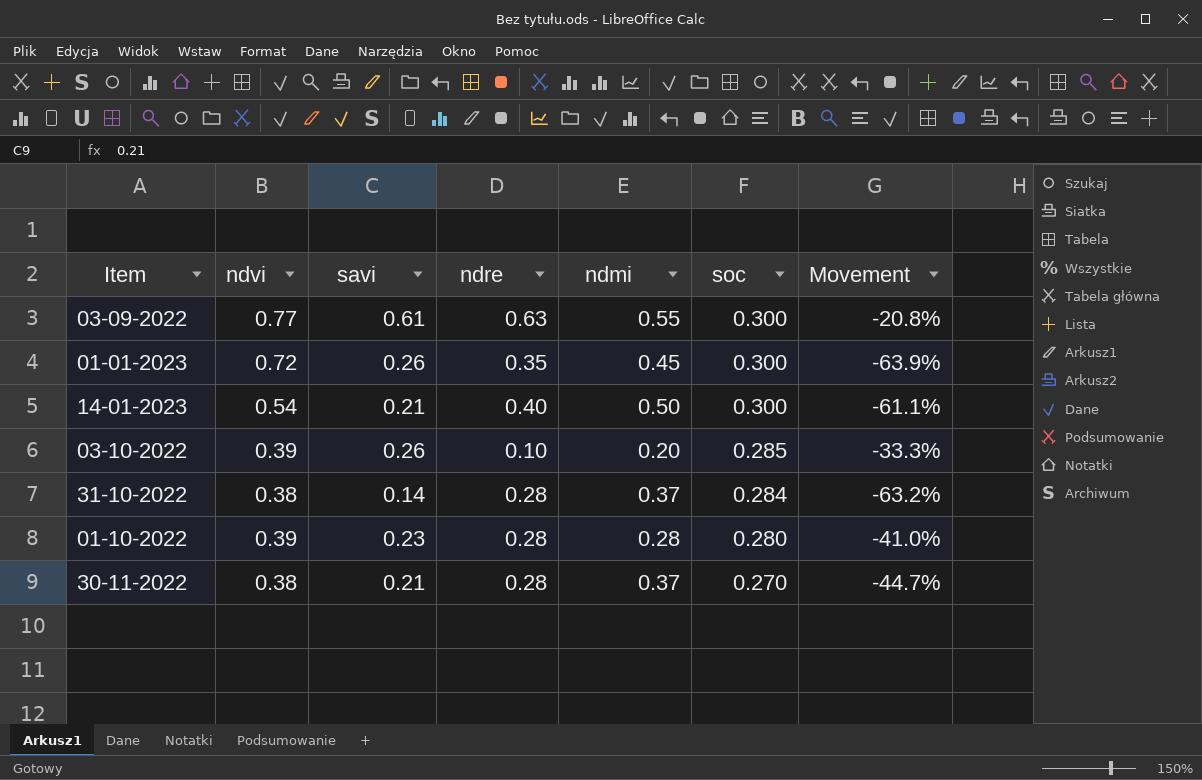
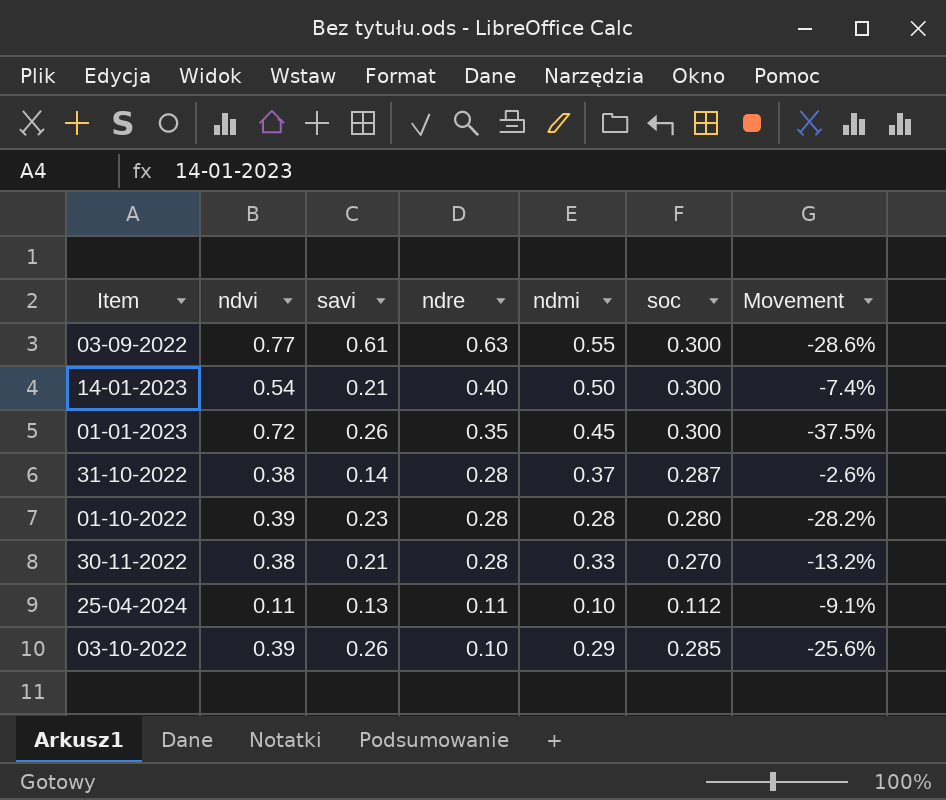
row order: soc descending -> ndre descending
column Movement | formula: ([savi] - [ndvi]) / [ndvi] -> ([ndmi] - [ndvi]) / [ndvi]
31-10-2022 | soc: 0.284 -> 0.287
30-11-2022 | ndmi: 0.37 -> 0.33
row 25-04-2024: none -> 0.11 | 0.13 | 0.11 | 0.10 | 0.112 | -9.1%
03-10-2022 | ndmi: 0.20 -> 0.29

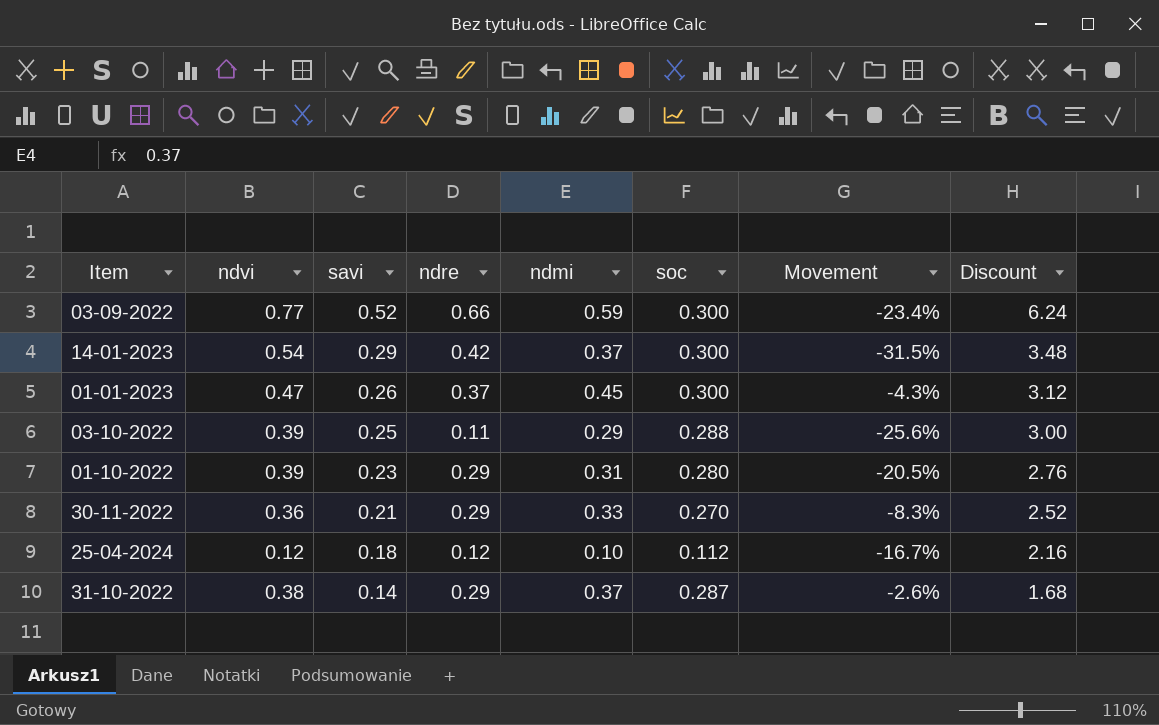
row order: ndre descending -> savi descending
column Discount | formula: none -> [savi] * 12
03-09-2022 | savi: 0.61 -> 0.52
03-09-2022 | ndre: 0.63 -> 0.66
03-09-2022 | ndmi: 0.55 -> 0.59
03-09-2022 | Movement: -28.6% -> -23.4%
14-01-2023 | savi: 0.21 -> 0.29
14-01-2023 | ndre: 0.40 -> 0.42
14-01-2023 | ndmi: 0.50 -> 0.37
14-01-2023 | Movement: -7.4% -> -31.5%
01-01-2023 | ndvi: 0.72 -> 0.47
01-01-2023 | ndre: 0.35 -> 0.37
01-01-2023 | Movement: -37.5% -> -4.3%
03-10-2022 | savi: 0.26 -> 0.25
03-10-2022 | ndre: 0.10 -> 0.11
03-10-2022 | soc: 0.285 -> 0.288
01-10-2022 | ndre: 0.28 -> 0.29
01-10-2022 | ndmi: 0.28 -> 0.31
01-10-2022 | Movement: -28.2% -> -20.5%
30-11-2022 | ndvi: 0.38 -> 0.36
30-11-2022 | ndre: 0.28 -> 0.29
30-11-2022 | Movement: -13.2% -> -8.3%
25-04-2024 | ndvi: 0.11 -> 0.12
25-04-2024 | savi: 0.13 -> 0.18
25-04-2024 | ndre: 0.11 -> 0.12
25-04-2024 | Movement: -9.1% -> -16.7%
31-10-2022 | ndre: 0.28 -> 0.29

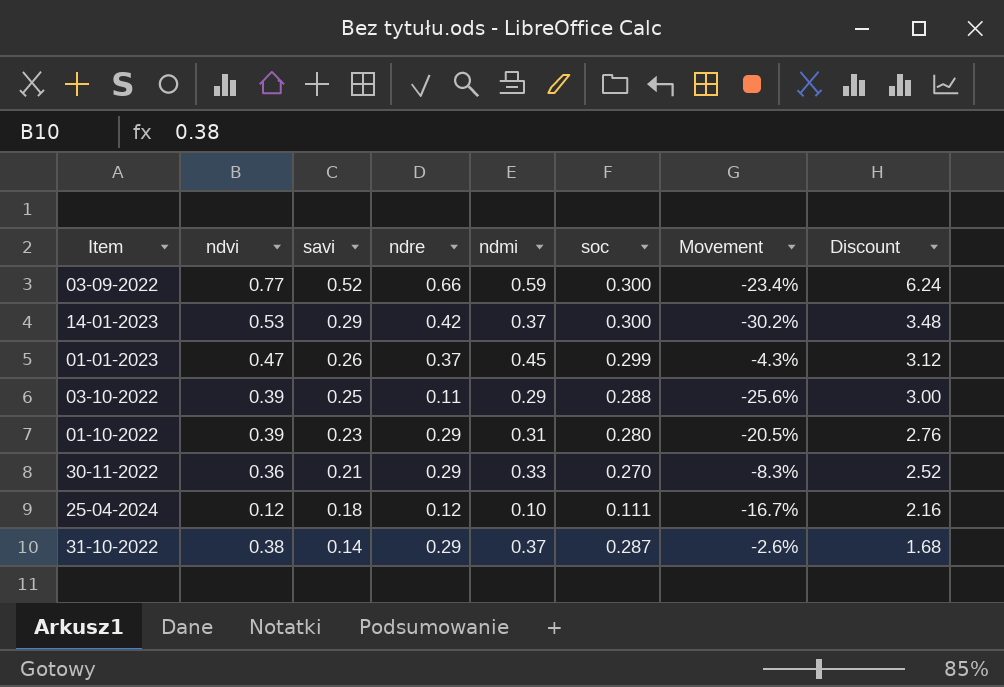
14-01-2023 | ndvi: 0.54 -> 0.53
14-01-2023 | Movement: -31.5% -> -30.2%
01-01-2023 | soc: 0.300 -> 0.299
25-04-2024 | soc: 0.112 -> 0.111

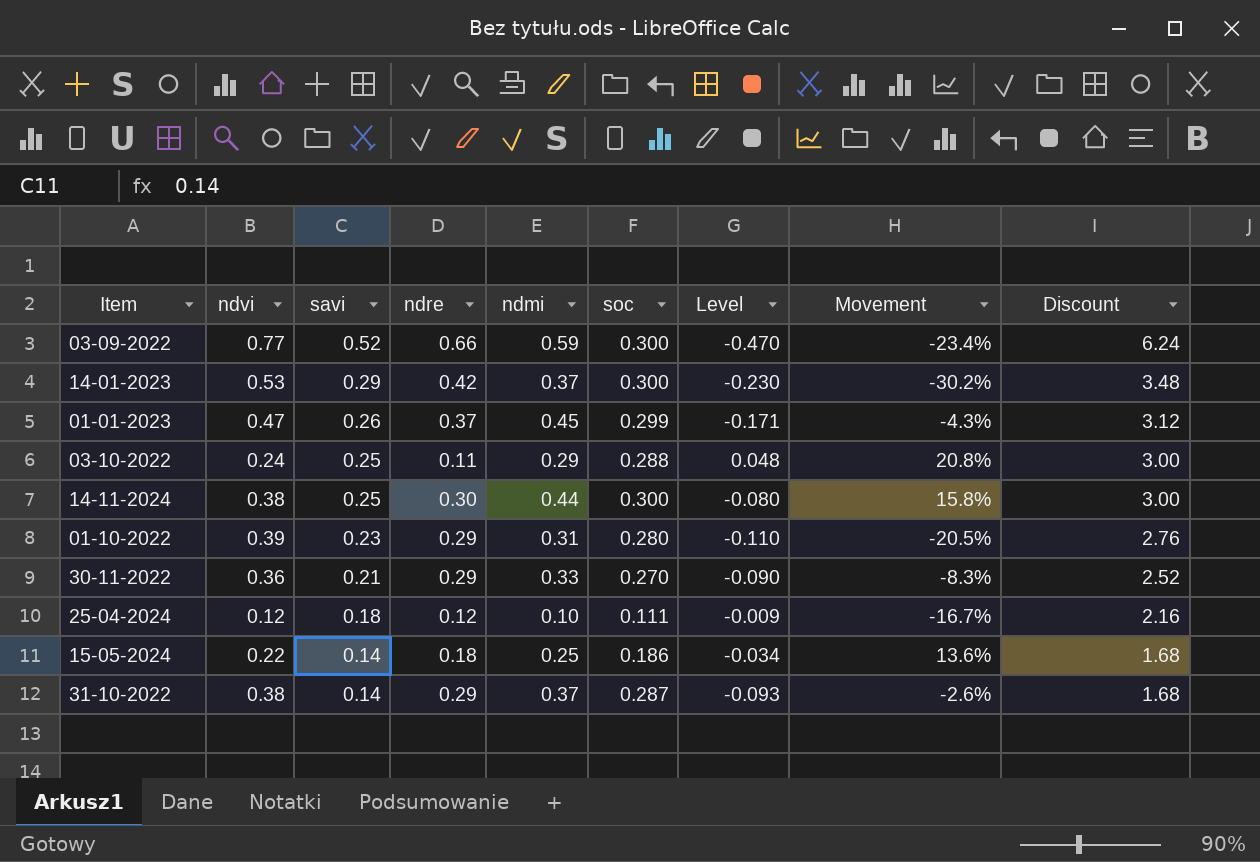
column Level | formula: none -> [soc] - [ndvi]
03-10-2022 | ndvi: 0.39 -> 0.24
03-10-2022 | Movement: -25.6% -> 20.8%
row 14-11-2024: none -> 0.38 | 0.25 | 0.30 | 0.44 | 0.300 | -0.080 | 15.8% | 3.00
row 15-05-2024: none -> 0.22 | 0.14 | 0.18 | 0.25 | 0.186 | -0.034 | 13.6% | 1.68

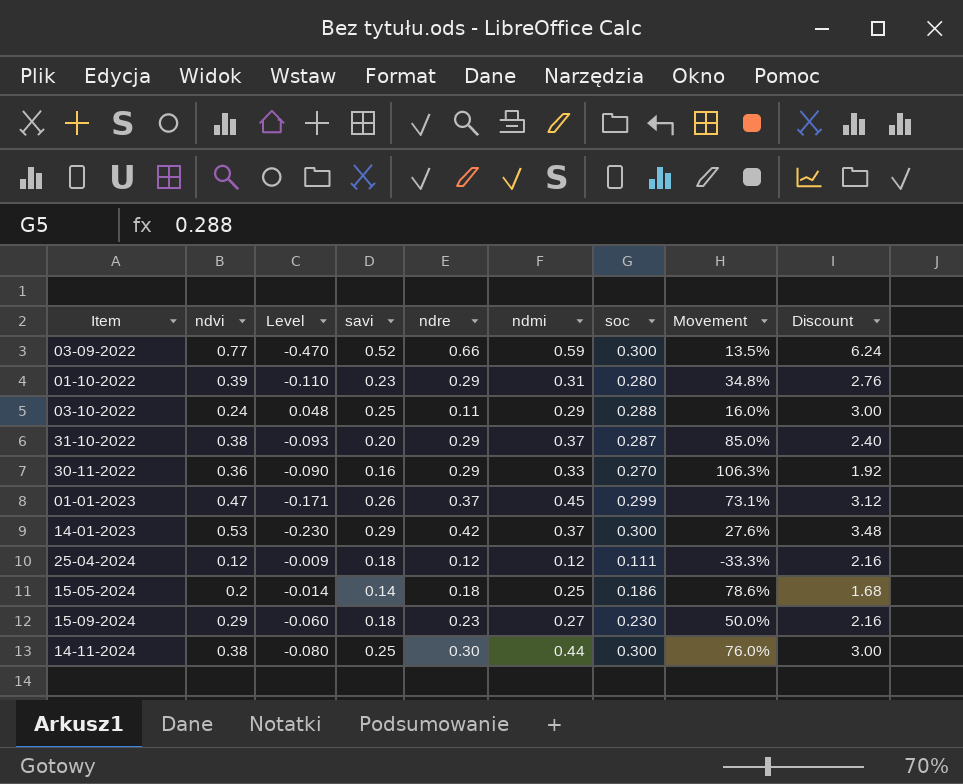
row order: savi descending -> Item ascending
column Level | position: 7 -> 3
column Movement | formula: ([ndmi] - [ndvi]) / [ndvi] -> ([ndmi] - [savi]) / [savi]
31-10-2022 | savi: 0.14 -> 0.20
31-10-2022 | Discount: 1.68 -> 2.40
30-11-2022 | savi: 0.21 -> 0.16
30-11-2022 | Discount: 2.52 -> 1.92
25-04-2024 | ndmi: 0.10 -> 0.12
15-05-2024 | ndvi: 0.22 -> 0.2
15-05-2024 | Level: -0.034 -> -0.014
row 15-09-2024: none -> 0.29 | -0.060 | 0.18 | 0.23 | 0.27 | 0.230 | 50.0% | 2.16

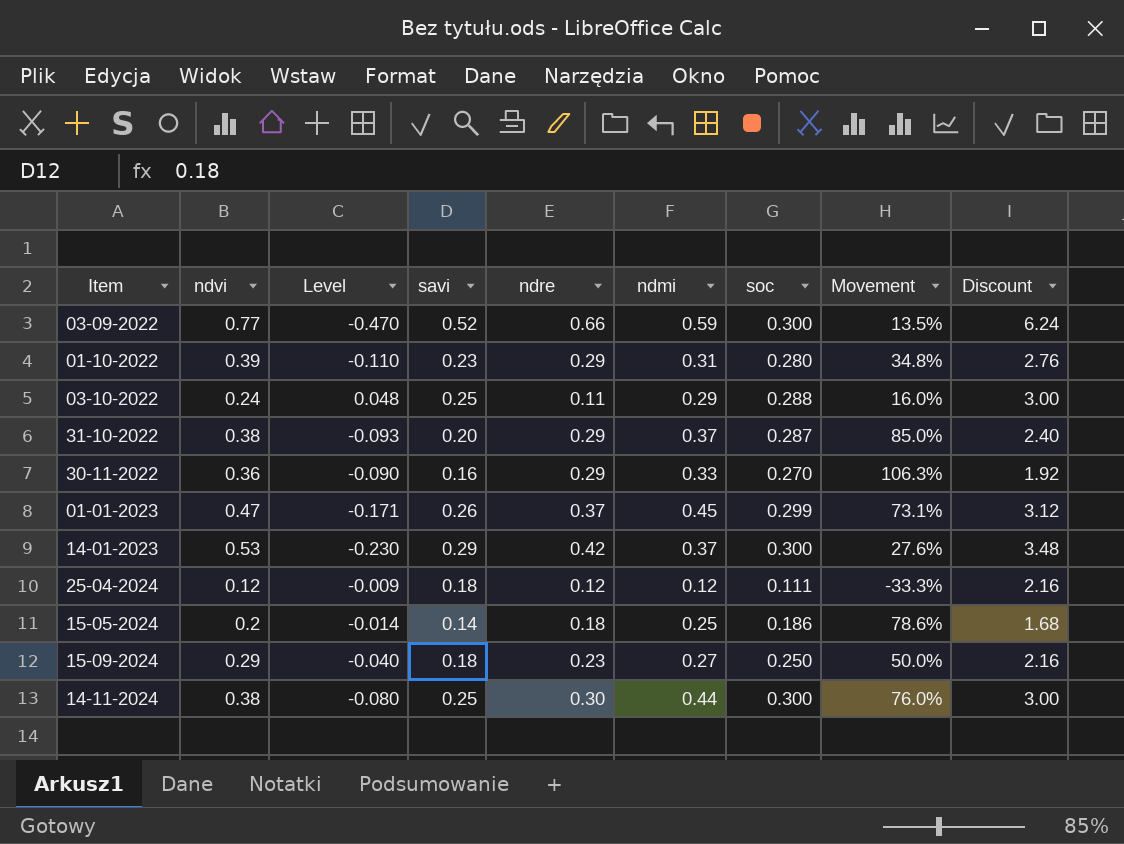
15-09-2024 | Level: -0.060 -> -0.040
15-09-2024 | soc: 0.230 -> 0.250

